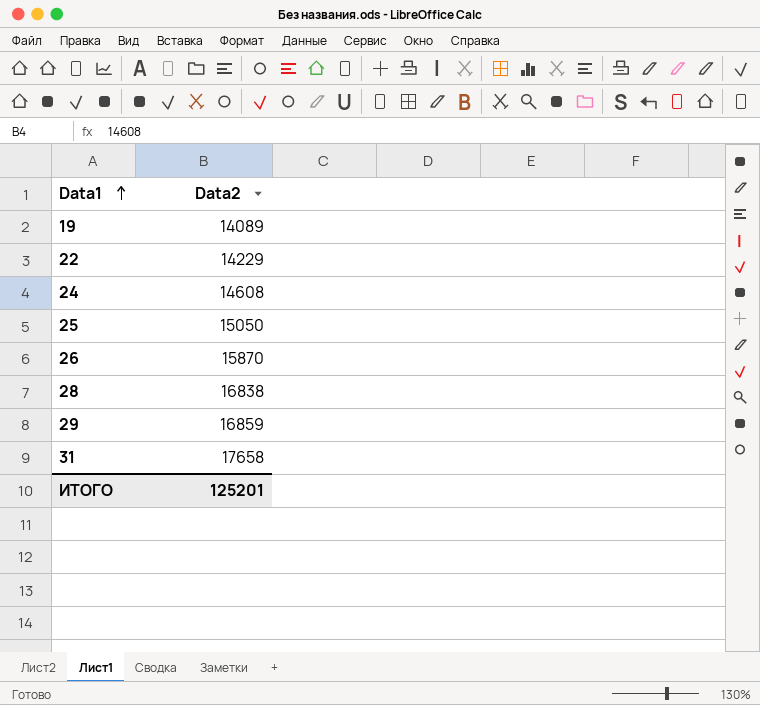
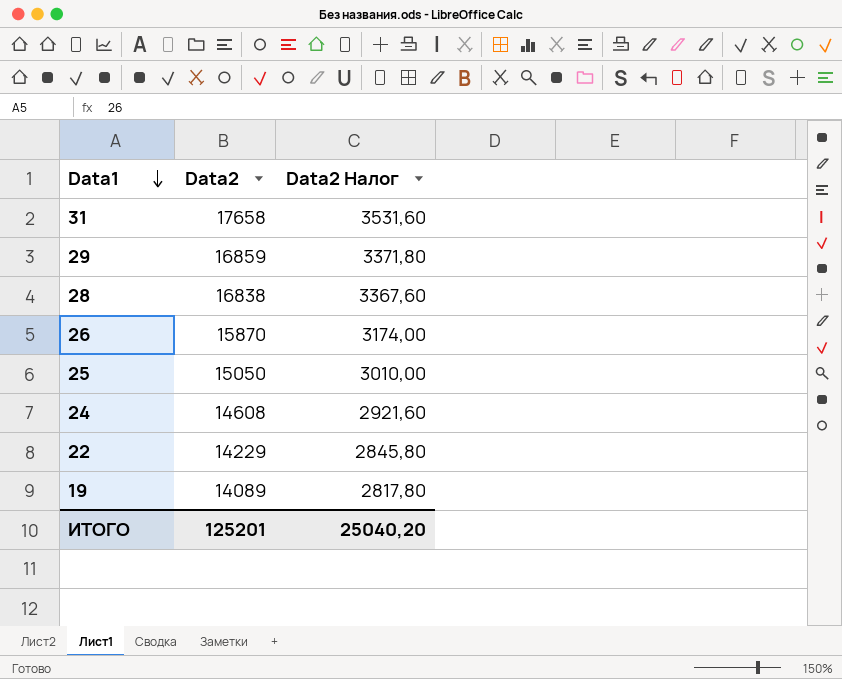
row order: Data1 ascending -> Data1 descending
column Data2 Налог | formula: none -> [Data2] * 0,2

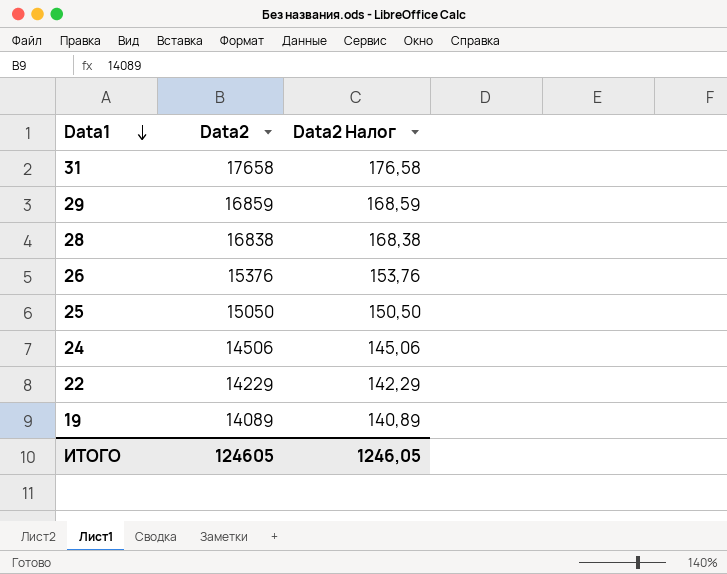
column Data2 Налог | formula: [Data2] * 0,2 -> [Data2] * 0,01
26 | Data2: 15870 -> 15376
24 | Data2: 14608 -> 14506
ИТОГО | Data2: 125201 -> 124605
ИТОГО | Data2 Налог: 25040,20 -> 1246,05

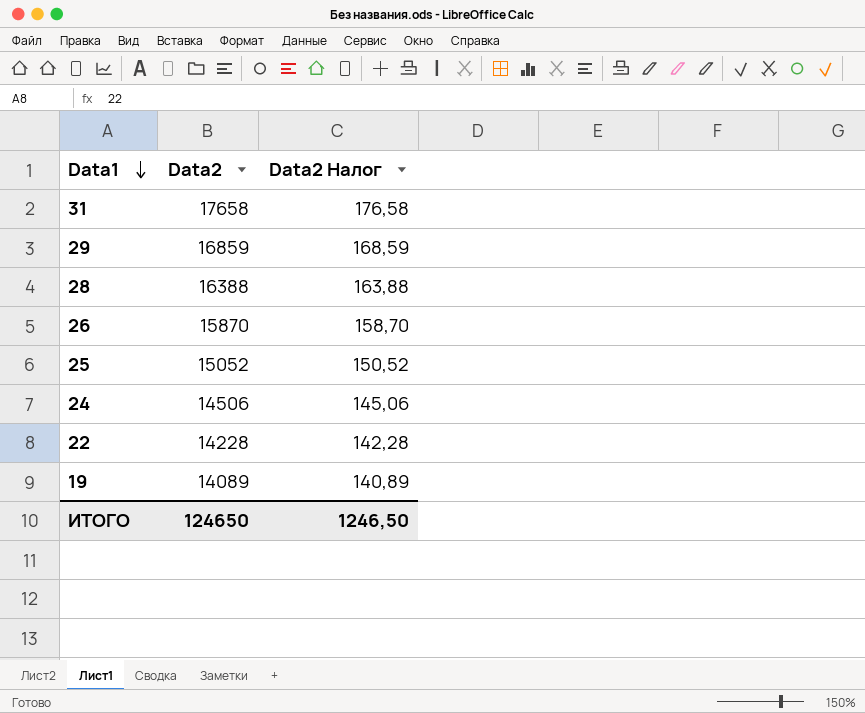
28 | Data2: 16838 -> 16388
28 | Data2 Налог: 168,38 -> 163,88
26 | Data2: 15376 -> 15870
26 | Data2 Налог: 153,76 -> 158,70
25 | Data2: 15050 -> 15052
25 | Data2 Налог: 150,50 -> 150,52
22 | Data2: 14229 -> 14228
22 | Data2 Налог: 142,29 -> 142,28
ИТОГО | Data2: 124605 -> 124650
ИТОГО | Data2 Налог: 1246,05 -> 1246,50

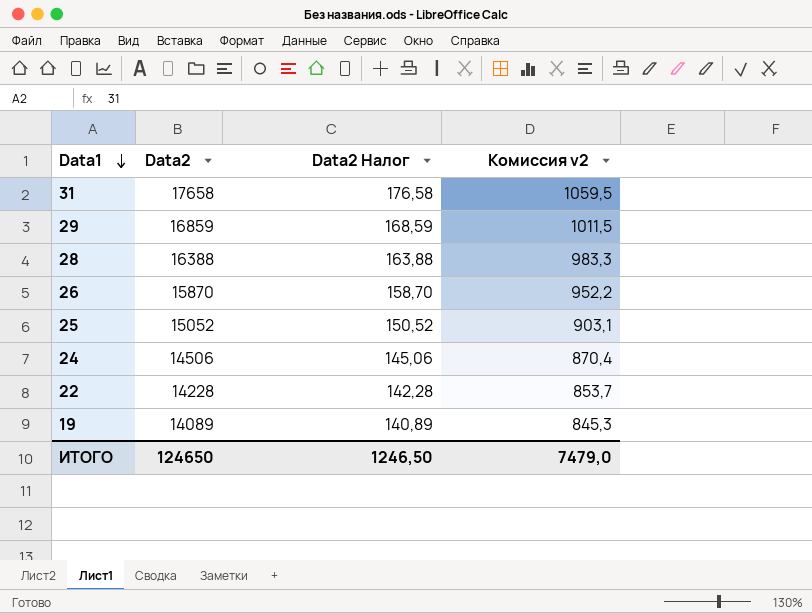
column Комиссия v2 | formula: none -> [Data2] * 0,06

